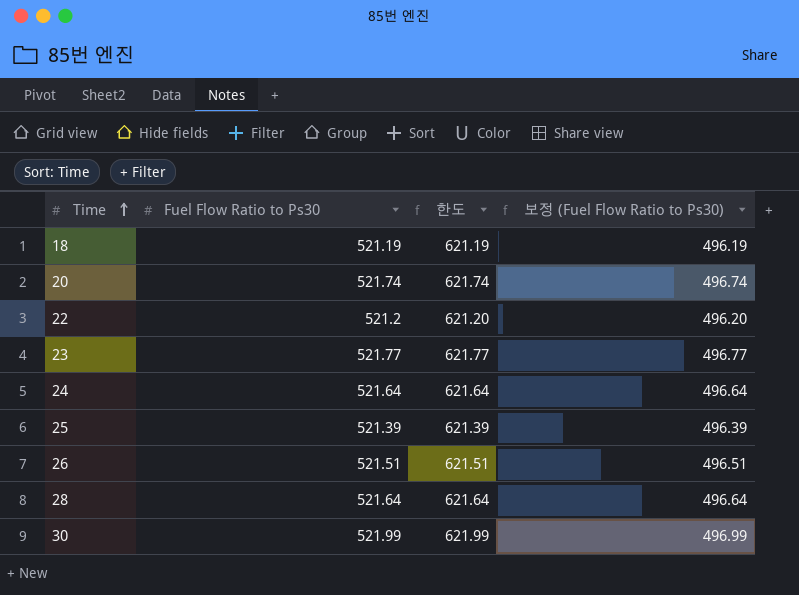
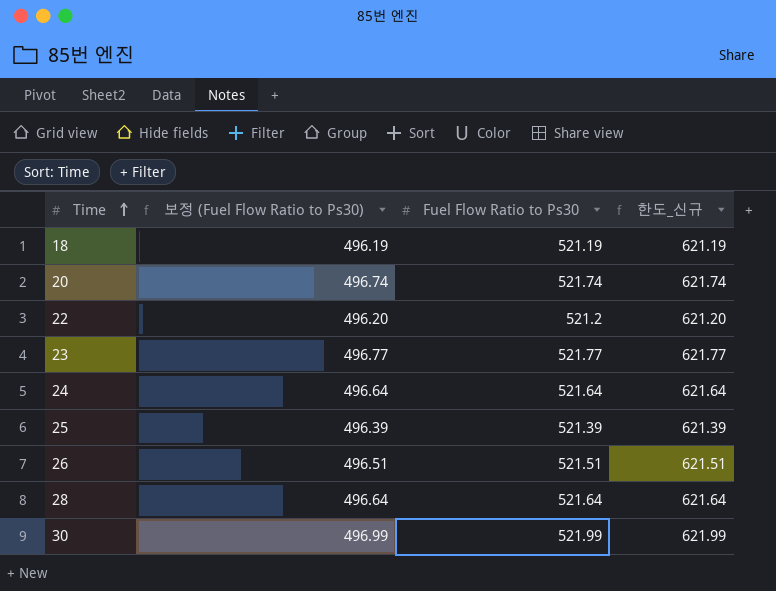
column 보정 (Fuel Flow Ratio to Ps30) | position: 4 -> 2
column name: 한도 -> 한도_신규

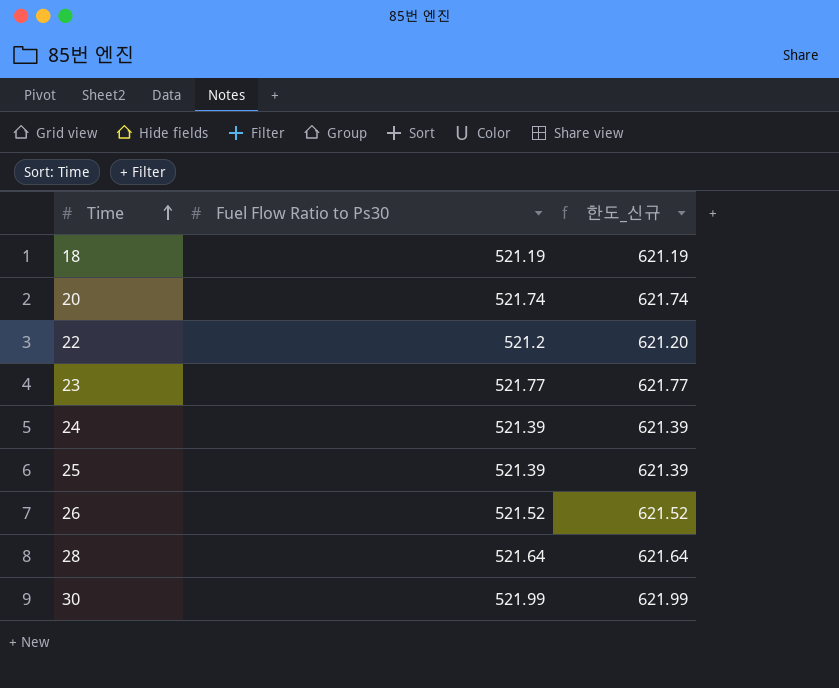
column 보정 (Fuel Flow Ratio to Ps30) | formula: [Fuel Flow Ratio to Ps30] - 25 -> none
24 | Fuel Flow Ratio to Ps30: 521.64 -> 521.39
24 | 한도_신규: 621.64 -> 621.39
26 | Fuel Flow Ratio to Ps30: 521.51 -> 521.52
26 | 한도_신규: 621.51 -> 621.52

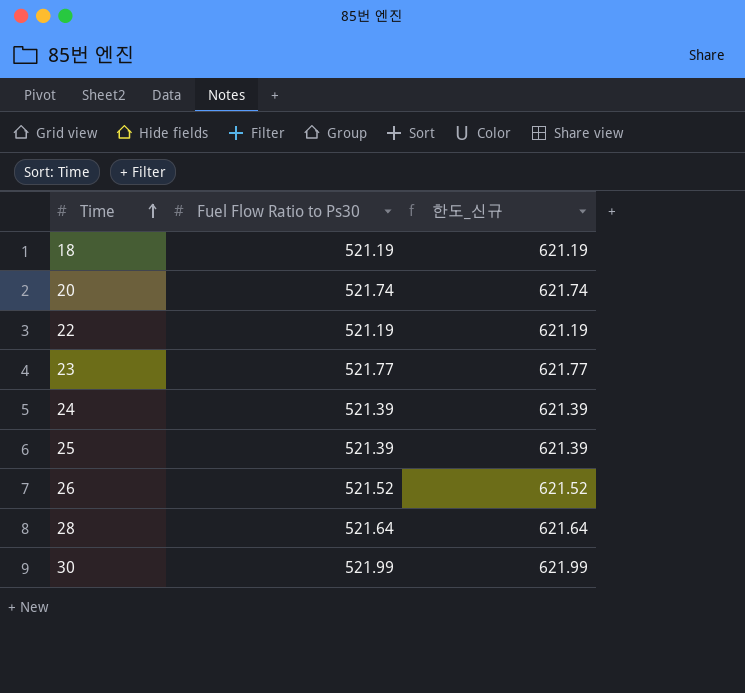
22 | Fuel Flow Ratio to Ps30: 521.2 -> 521.19
22 | 한도_신규: 621.20 -> 621.19

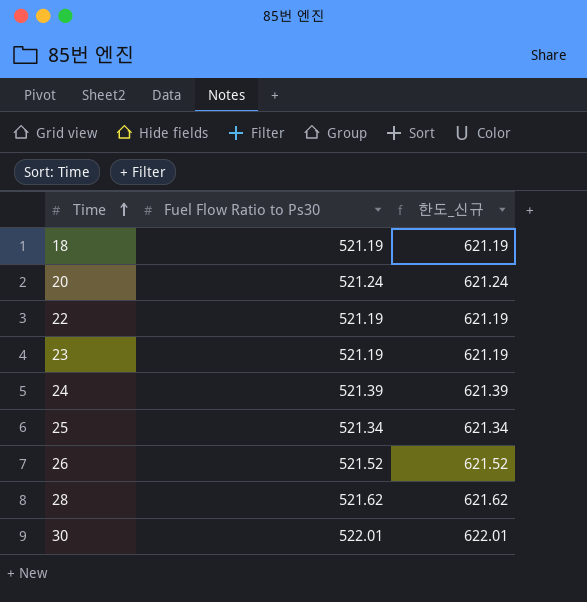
20 | Fuel Flow Ratio to Ps30: 521.74 -> 521.24
20 | 한도_신규: 621.74 -> 621.24
23 | Fuel Flow Ratio to Ps30: 521.77 -> 521.19
23 | 한도_신규: 621.77 -> 621.19
25 | Fuel Flow Ratio to Ps30: 521.39 -> 521.34
25 | 한도_신규: 621.39 -> 621.34
28 | Fuel Flow Ratio to Ps30: 521.64 -> 521.62
28 | 한도_신규: 621.64 -> 621.62
30 | Fuel Flow Ratio to Ps30: 521.99 -> 522.01
30 | 한도_신규: 621.99 -> 622.01

